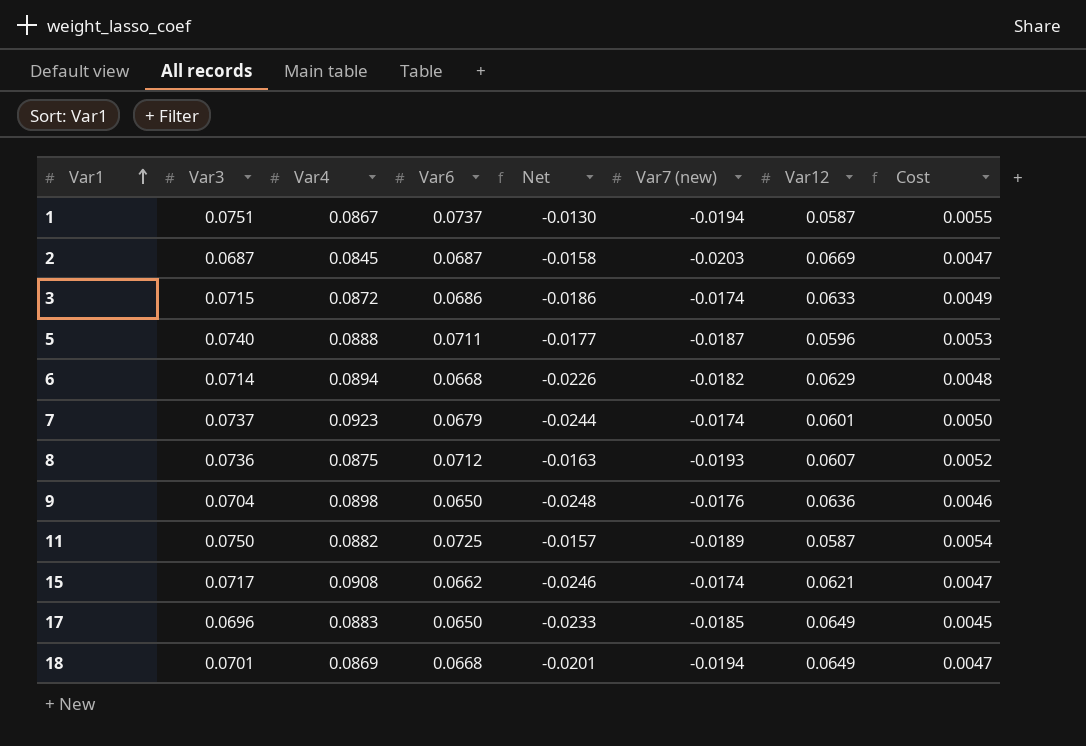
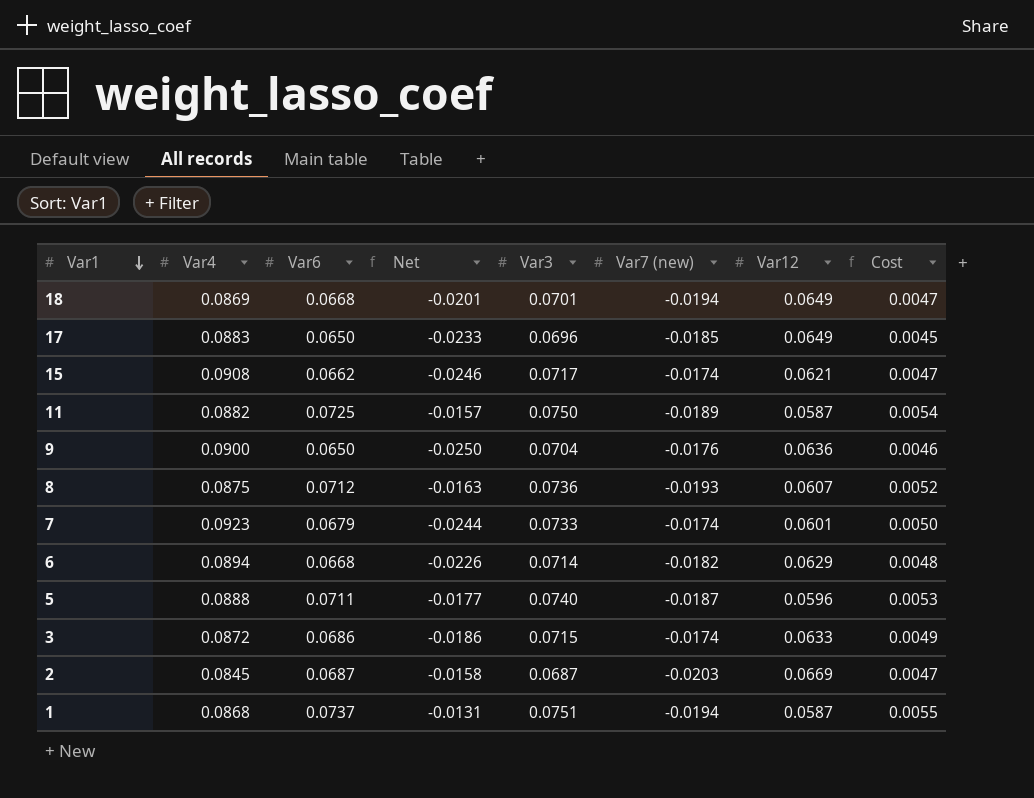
row order: Var1 ascending -> Var1 descending
column Var3 | position: 2 -> 5
9 | Var4: 0.0898 -> 0.0900
9 | Net: -0.0248 -> -0.0250
7 | Var3: 0.0737 -> 0.0733
1 | Var4: 0.0867 -> 0.0868
1 | Net: -0.0130 -> -0.0131

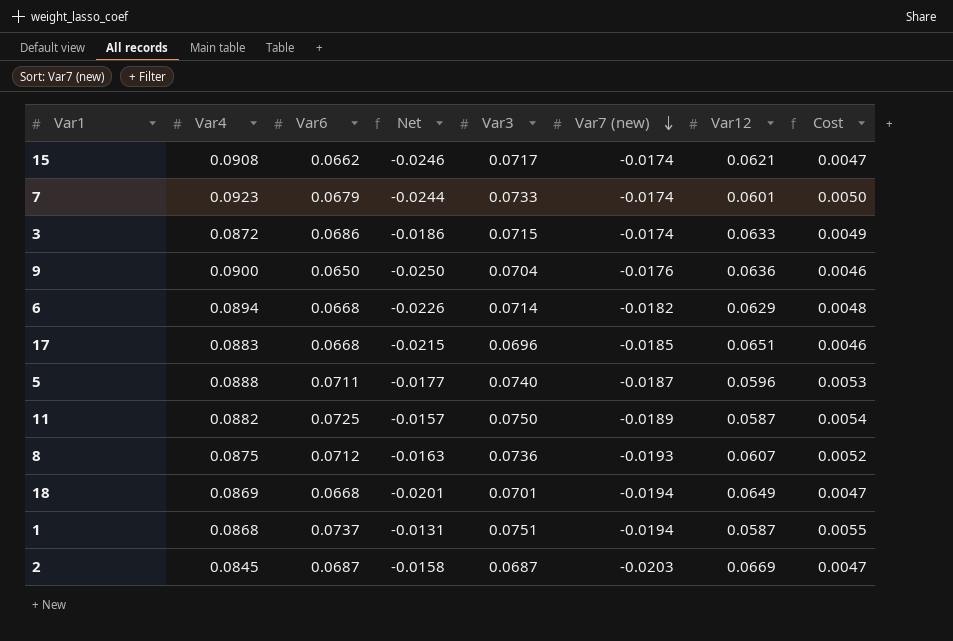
row order: Var1 descending -> Var7 (new) descending
17 | Var6: 0.0650 -> 0.0668
17 | Net: -0.0233 -> -0.0215
17 | Var12: 0.0649 -> 0.0651
17 | Cost: 0.0045 -> 0.0046

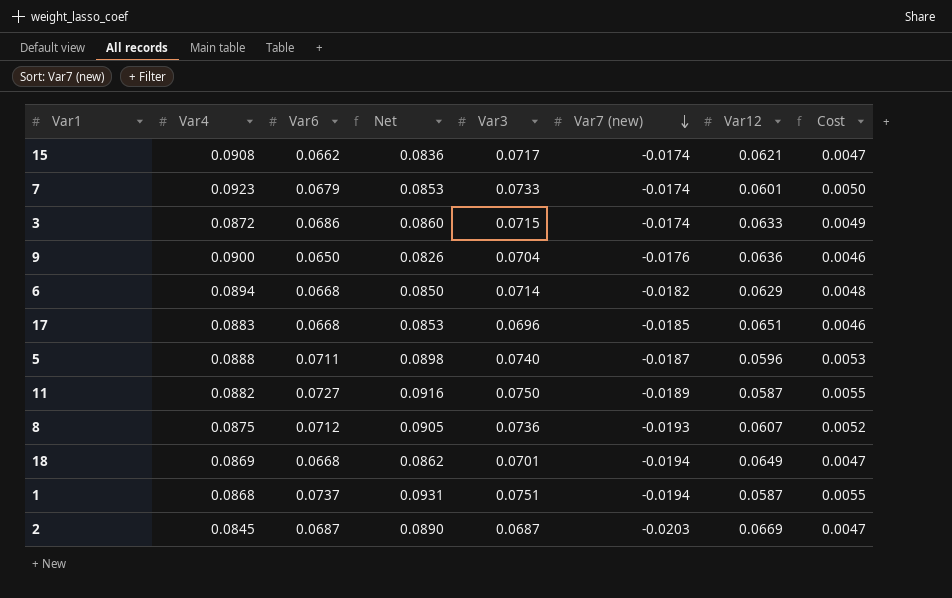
column Net | formula: [Var6] - [Var4] -> [Var6] - [Var7 (new)]
11 | Var6: 0.0725 -> 0.0727
11 | Cost: 0.0054 -> 0.0055

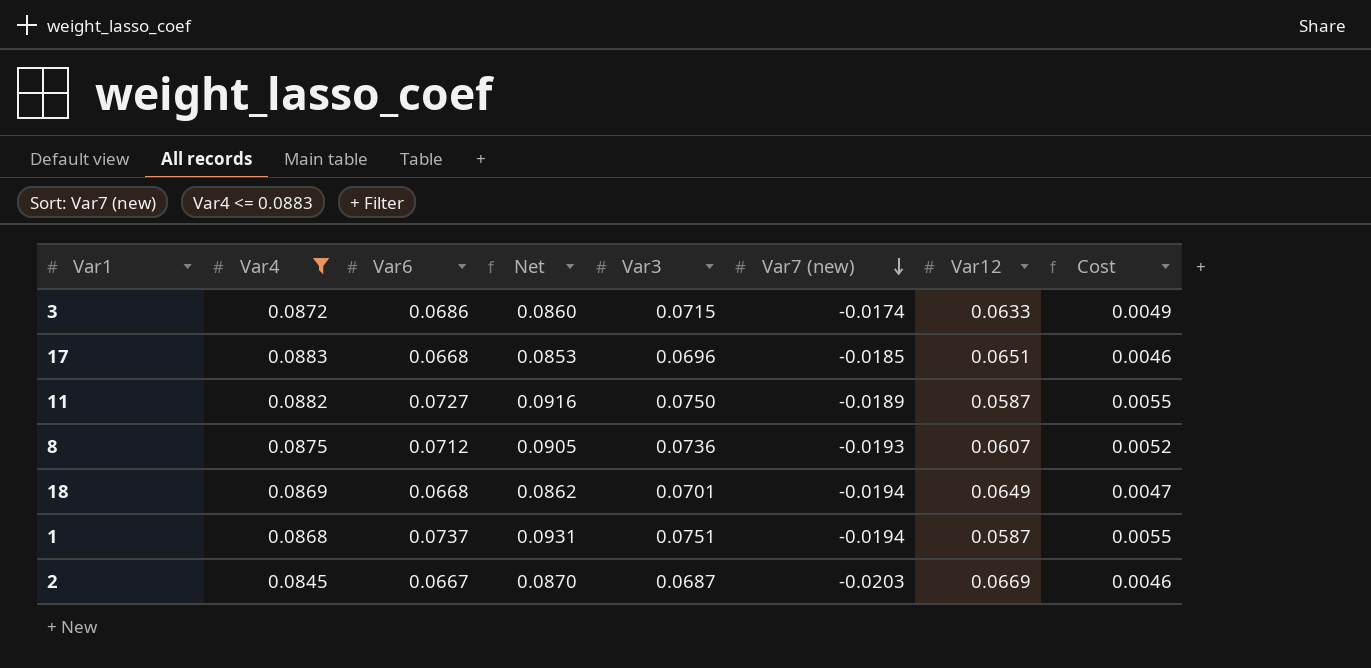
filter: none -> Var4 <= 0.0883
2 | Var6: 0.0687 -> 0.0667
2 | Net: 0.0890 -> 0.0870
2 | Cost: 0.0047 -> 0.0046

